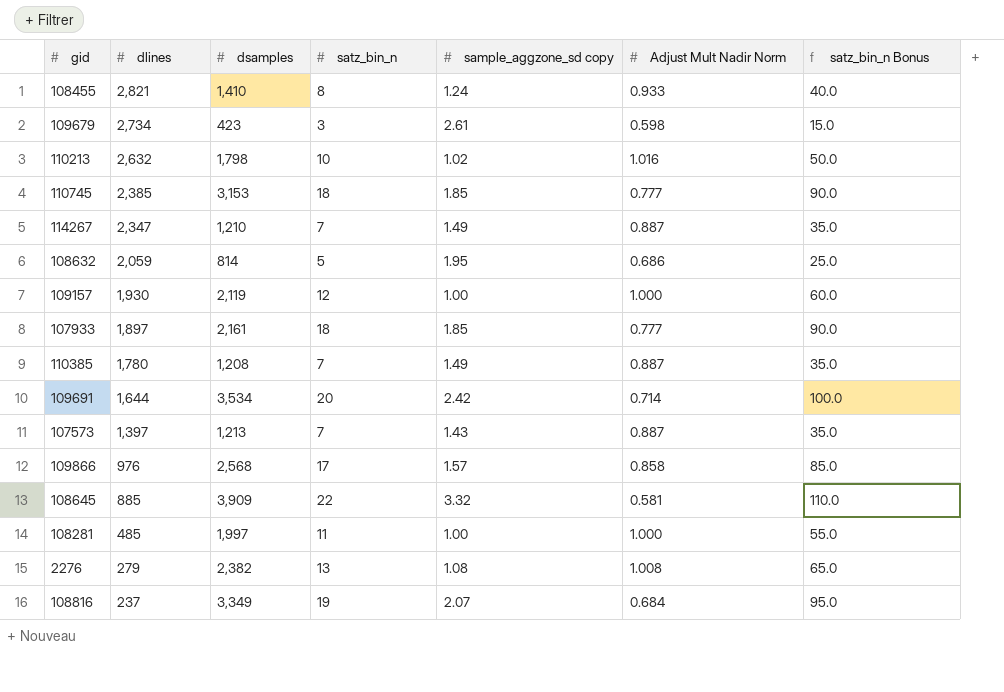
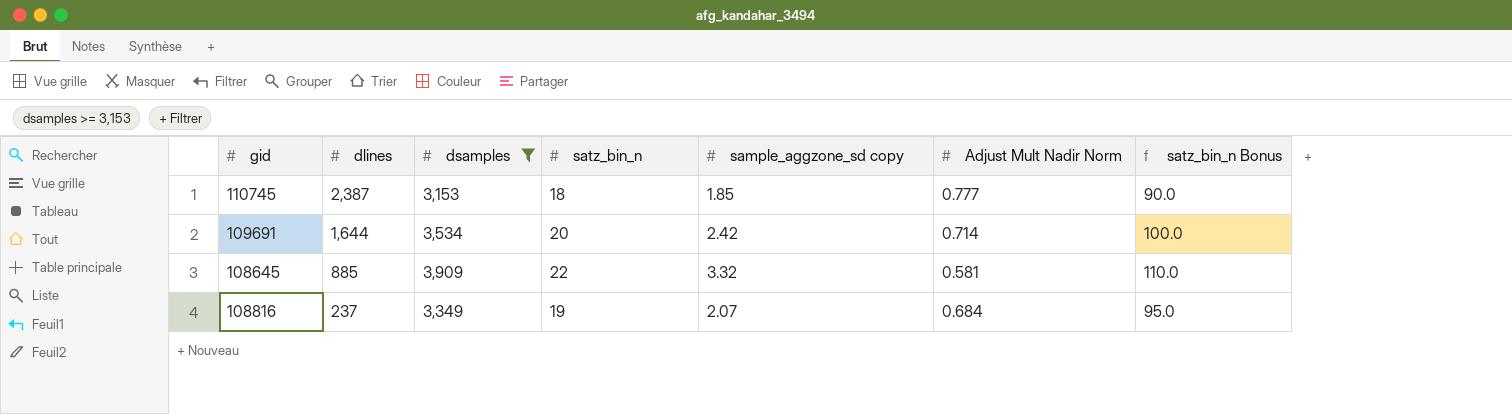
filter: none -> dsamples >= 3,153
110745 | dlines: 2,385 -> 2,387

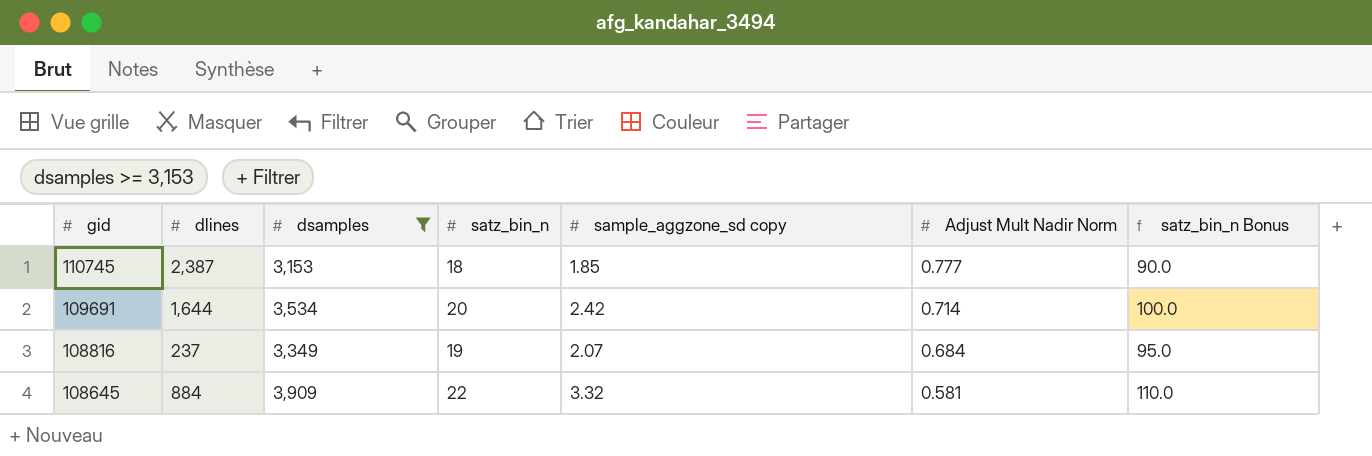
row order: dlines descending -> gid descending
108645 | dlines: 885 -> 884

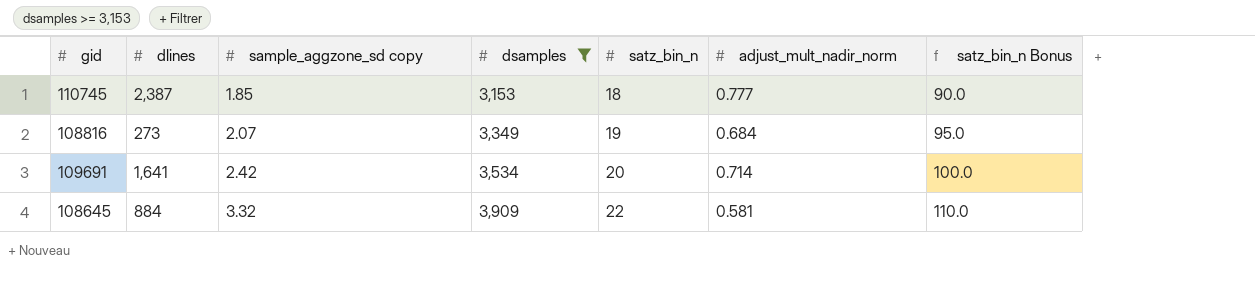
row order: gid descending -> sample_aggzone_sd copy ascending
column sample_aggzone_sd copy | position: 5 -> 3
column name: Adjust Mult Nadir Norm -> adjust_mult_nadir_norm
108816 | dlines: 237 -> 273
109691 | dlines: 1,644 -> 1,641

